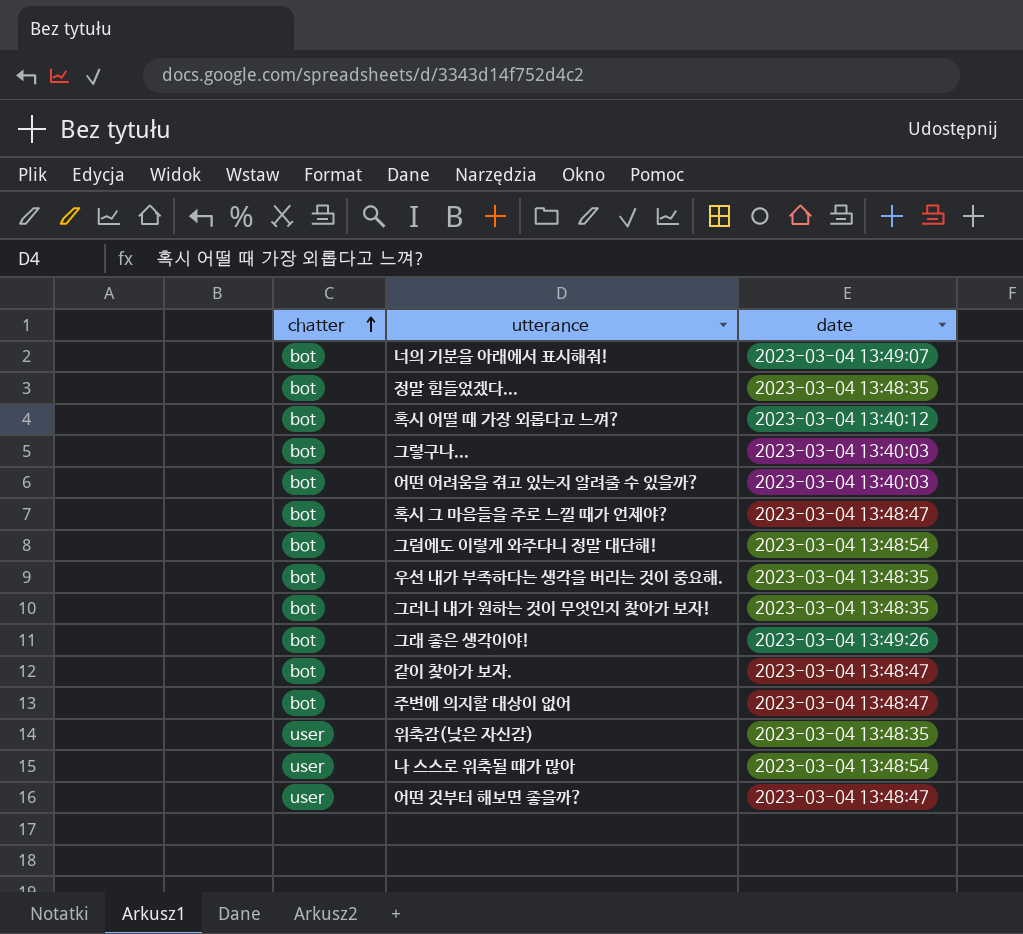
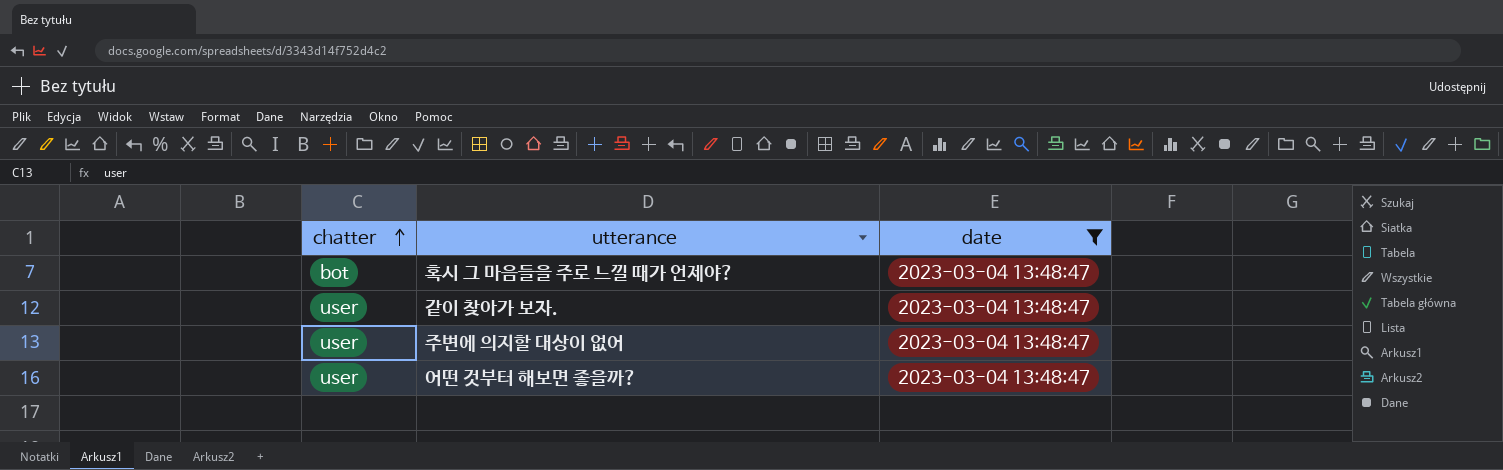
filter: none -> date = 2023-03-04 13:48:47
같이 찾아가 보자. | chatter: bot -> user
주변에 의지할 대상이 없어 | chatter: bot -> user

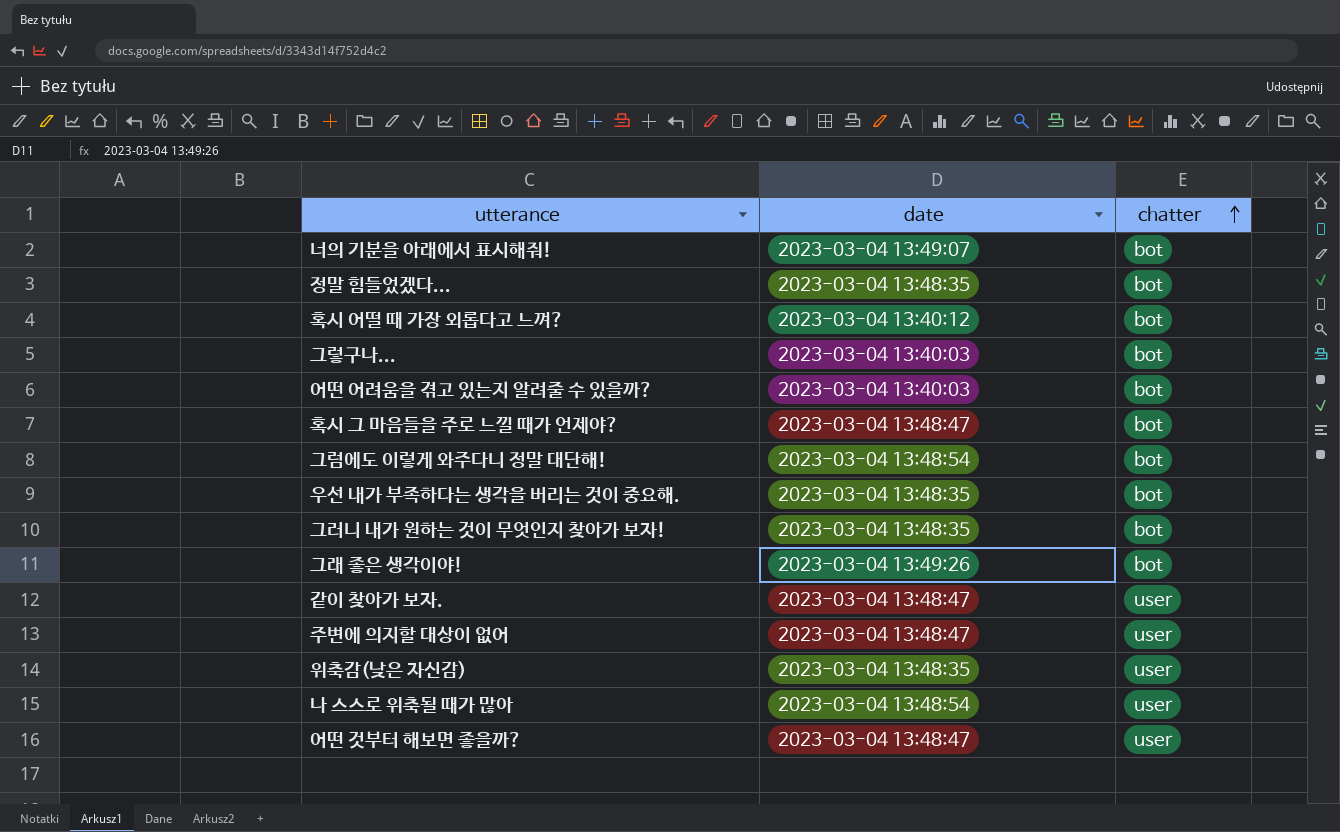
filter: date = 2023-03-04 13:48:47 -> none
column chatter | position: 1 -> 3

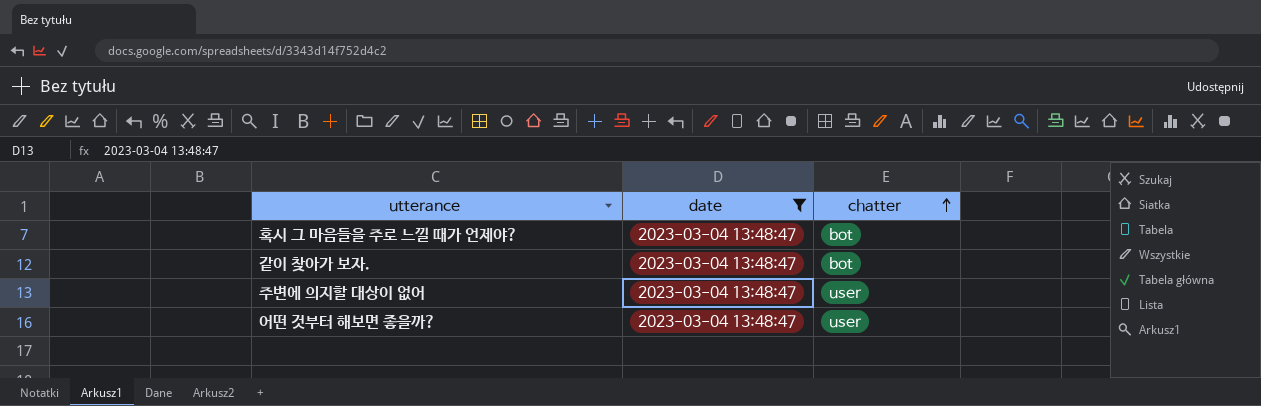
filter: none -> date = 2023-03-04 13:48:47
같이 찾아가 보자. | chatter: user -> bot

